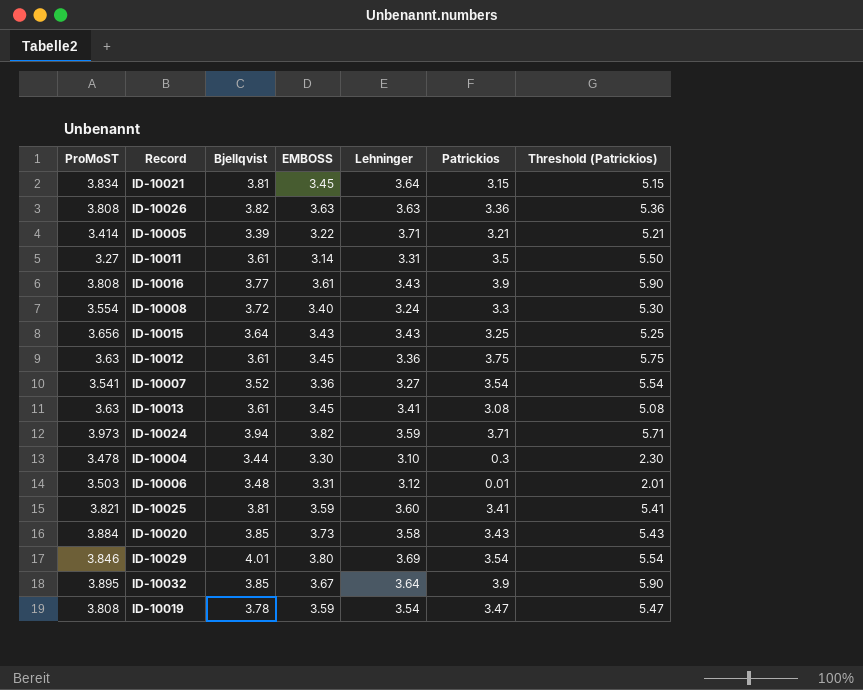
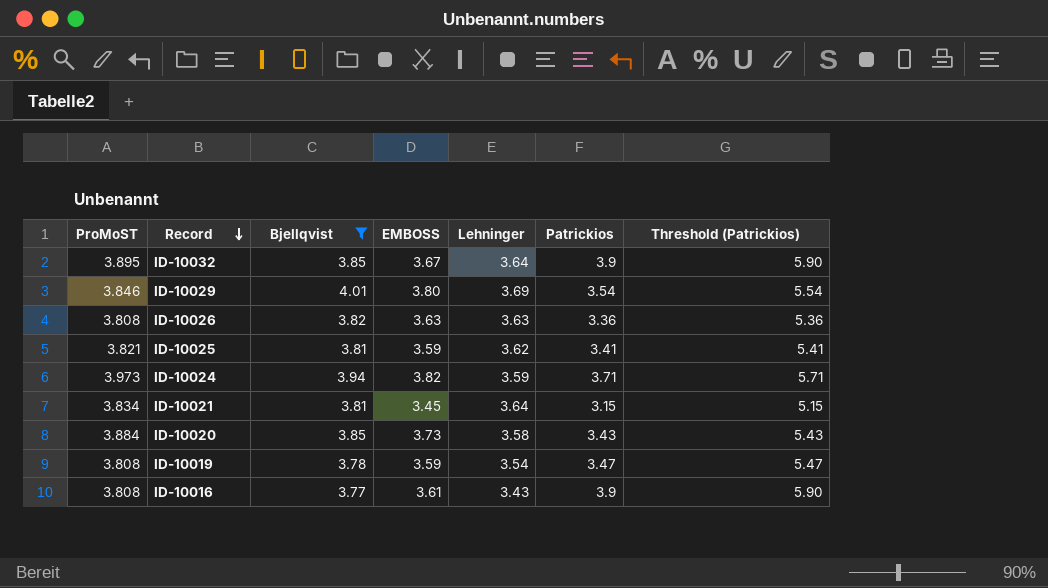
filter: none -> Bjellqvist >= 3.77
row order: none -> Record descending
ID-10025 | Lehninger: 3.60 -> 3.62

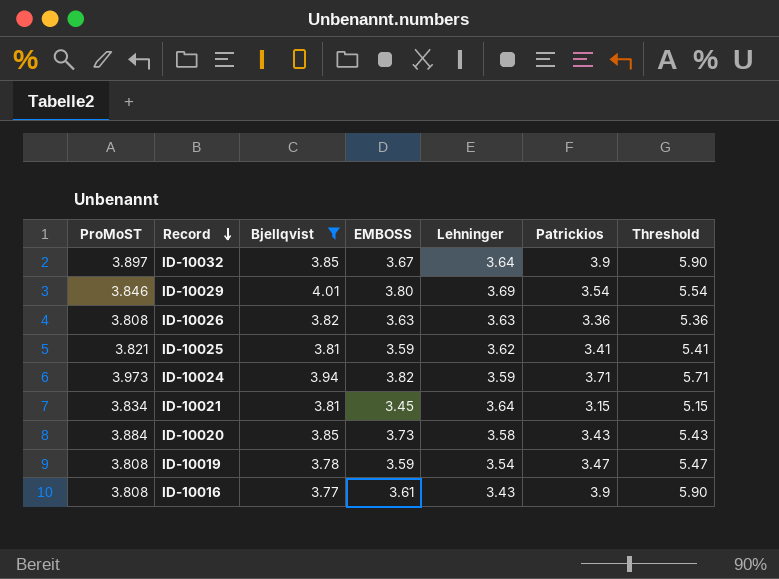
column name: Threshold (Patrickios) -> Threshold
ID-10032 | ProMoST: 3.895 -> 3.897

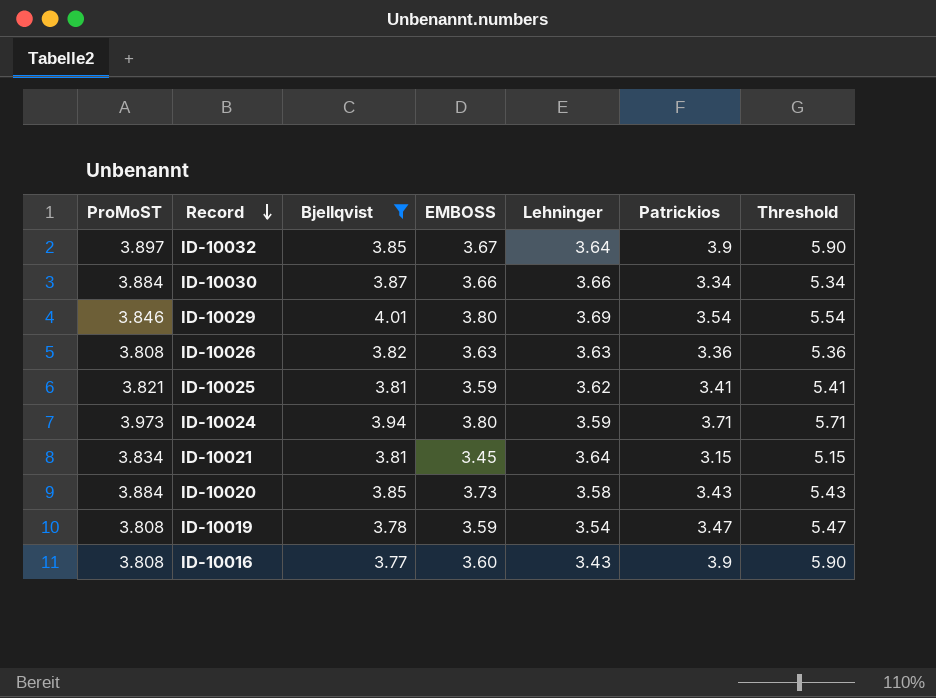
row ID-10030: none -> 3.884 | 3.87 | 3.66 | 3.66 | 3.34 | 5.34
ID-10024 | EMBOSS: 3.82 -> 3.80
ID-10016 | EMBOSS: 3.61 -> 3.60

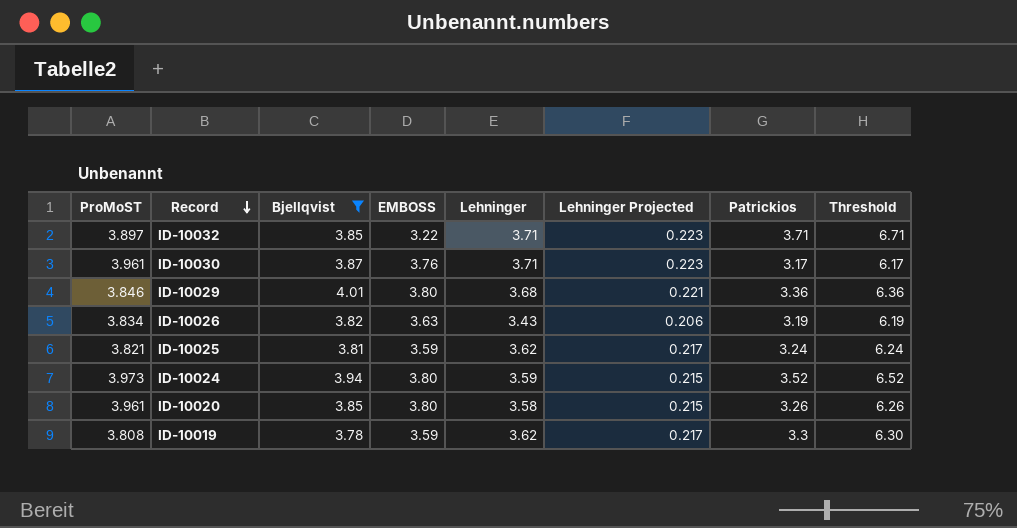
column Lehninger Projected | formula: none -> [Lehninger] * 0.06
column Threshold | formula: [Patrickios] + 2 -> [Patrickios] + 3
row ID-10021: 3.834 | 3.81 | 3.45 | 3.64 | 3.15 | 5.15 -> none
row ID-10016: 3.808 | 3.77 | 3.60 | 3.43 | 3.9 | 5.90 -> none
ID-10032 | EMBOSS: 3.67 -> 3.22
ID-10032 | Lehninger: 3.64 -> 3.71
ID-10032 | Patrickios: 3.9 -> 3.71
ID-10030 | ProMoST: 3.884 -> 3.961
ID-10030 | EMBOSS: 3.66 -> 3.76
ID-10030 | Lehninger: 3.66 -> 3.71
ID-10030 | Patrickios: 3.34 -> 3.17
ID-10029 | Lehninger: 3.69 -> 3.68
ID-10029 | Patrickios: 3.54 -> 3.36
ID-10026 | ProMoST: 3.808 -> 3.834
ID-10026 | Lehninger: 3.63 -> 3.43
ID-10026 | Patrickios: 3.36 -> 3.19
ID-10025 | Patrickios: 3.41 -> 3.24
ID-10024 | Patrickios: 3.71 -> 3.52
ID-10020 | ProMoST: 3.884 -> 3.961
ID-10020 | EMBOSS: 3.73 -> 3.80
ID-10020 | Patrickios: 3.43 -> 3.26
ID-10019 | Lehninger: 3.54 -> 3.62
ID-10019 | Patrickios: 3.47 -> 3.3

